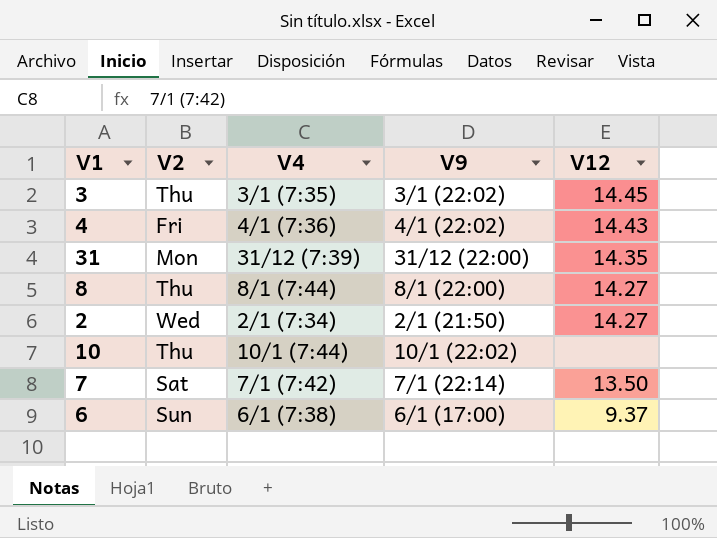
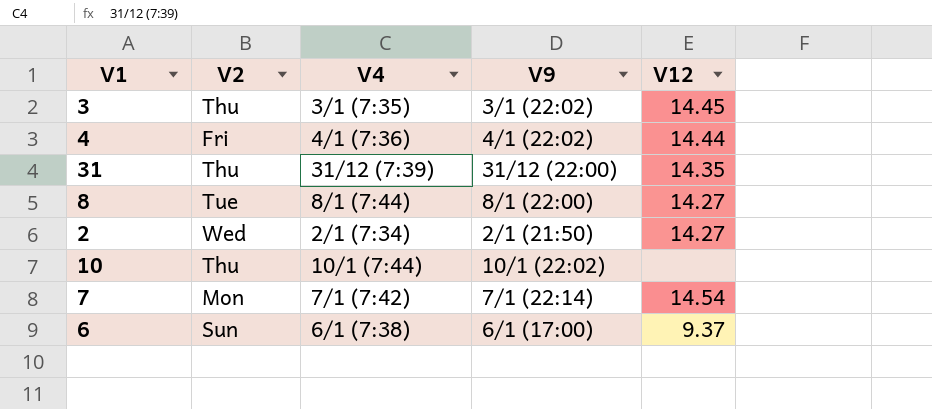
4 | V12: 14.43 -> 14.44
31 | V2: Mon -> Thu
8 | V2: Thu -> Tue
7 | V2: Sat -> Mon
7 | V12: 13.50 -> 14.54

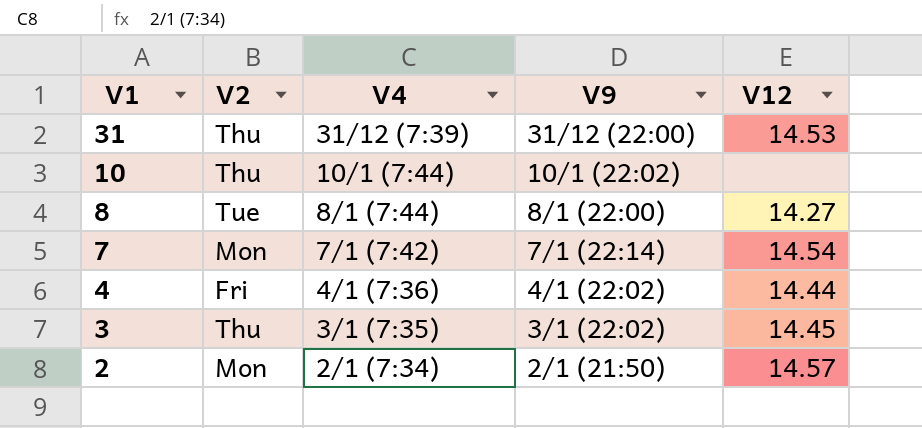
row order: none -> V1 descending
row 6: Sun | 6/1 (7:38) | 6/1 (17:00) | 9.37 -> none
31 | V12: 14.35 -> 14.53
2 | V2: Wed -> Mon
2 | V12: 14.27 -> 14.57

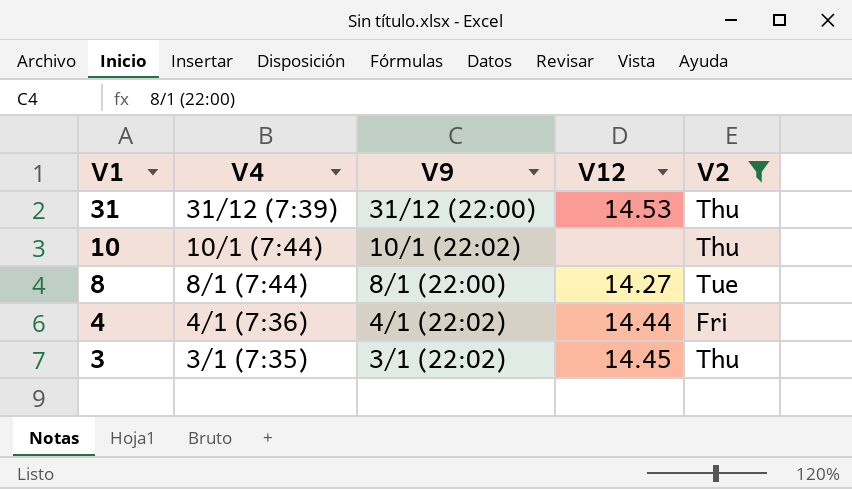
filter: none -> V2 != Mon
column V2 | position: 2 -> 5

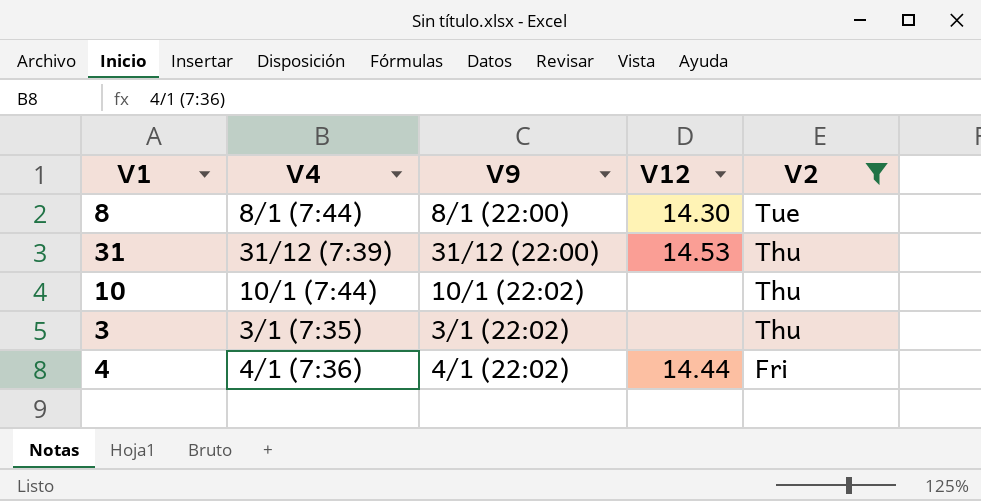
row order: V1 descending -> V2 descending
8 | V12: 14.27 -> 14.30
3 | V12: 14.45 -> none

